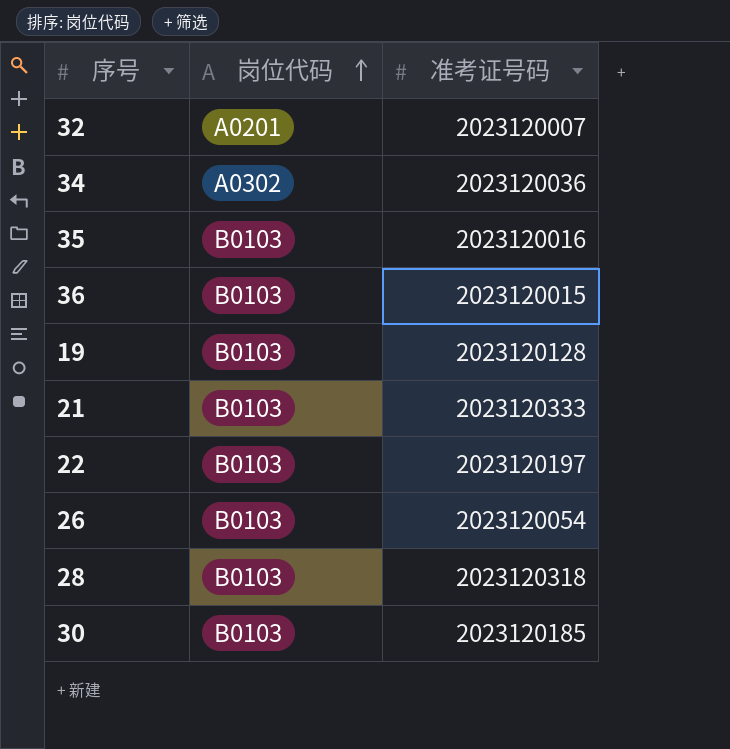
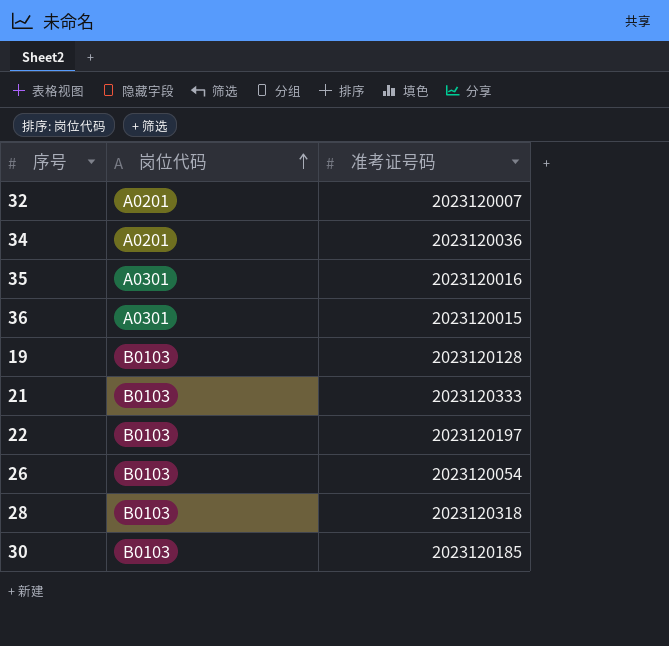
34 | 岗位代码: A0302 -> A0201
35 | 岗位代码: B0103 -> A0301
36 | 岗位代码: B0103 -> A0301

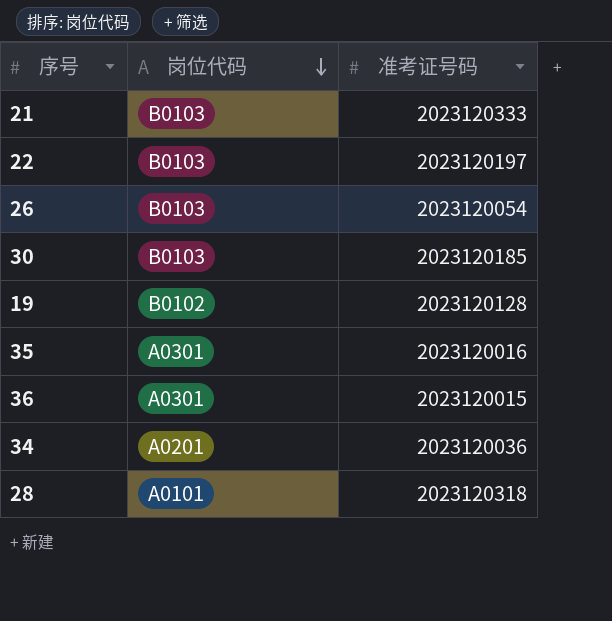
row order: 岗位代码 ascending -> 岗位代码 descending
row 32: A0201 | 2023120007 -> none
19 | 岗位代码: B0103 -> B0102
28 | 岗位代码: B0103 -> A0101

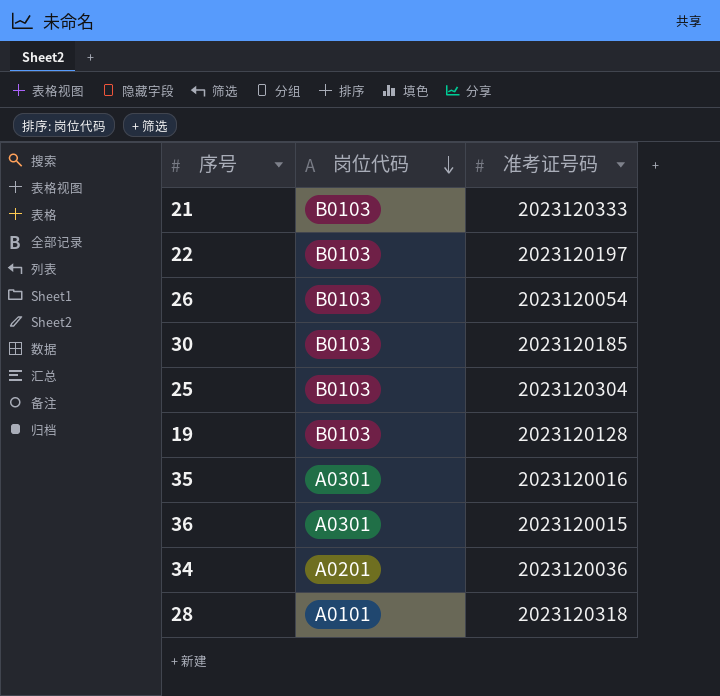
row 25: none -> B0103 | 2023120304
19 | 岗位代码: B0102 -> B0103

